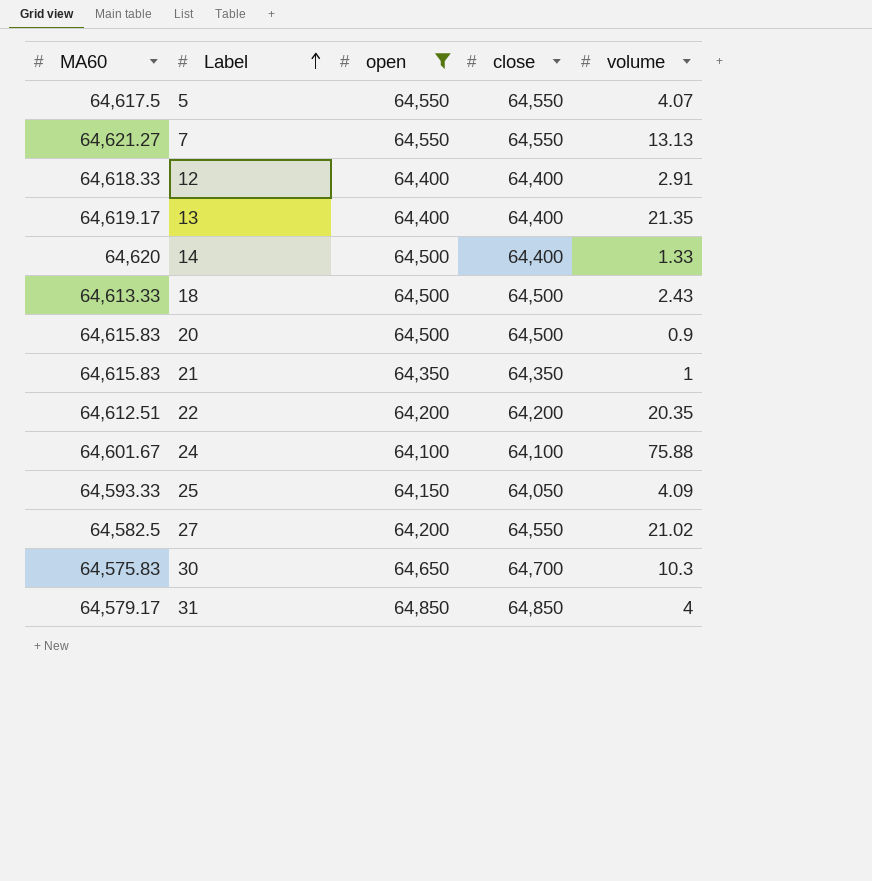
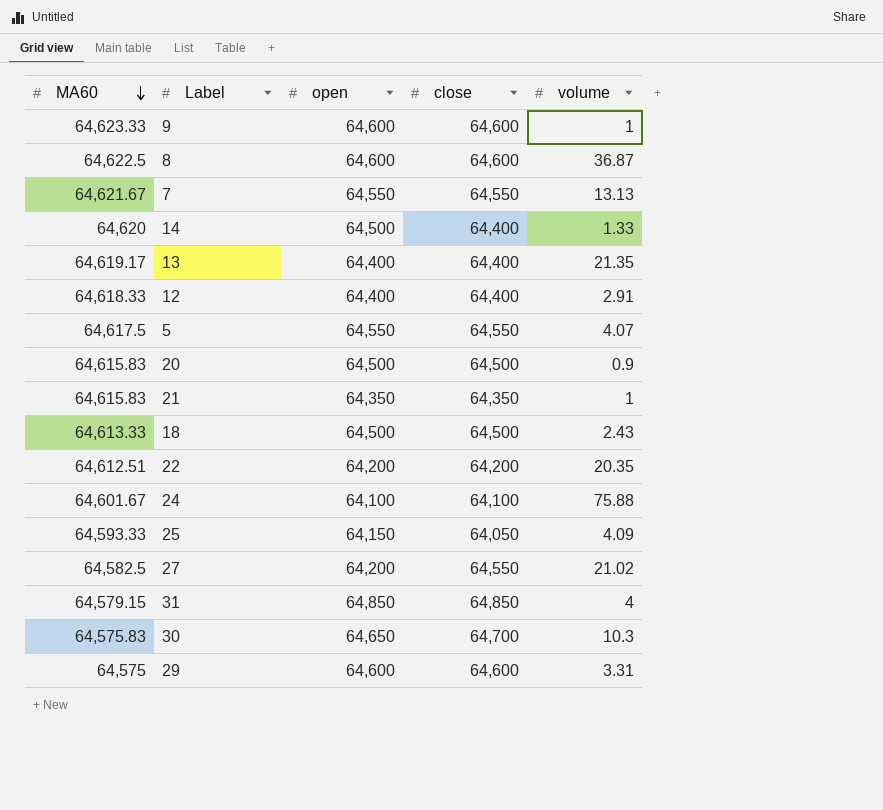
filter: open != 64,600 -> none
row order: Label ascending -> MA60 descending
7 | MA60: 64,621.27 -> 64,621.67
31 | MA60: 64,579.17 -> 64,579.15

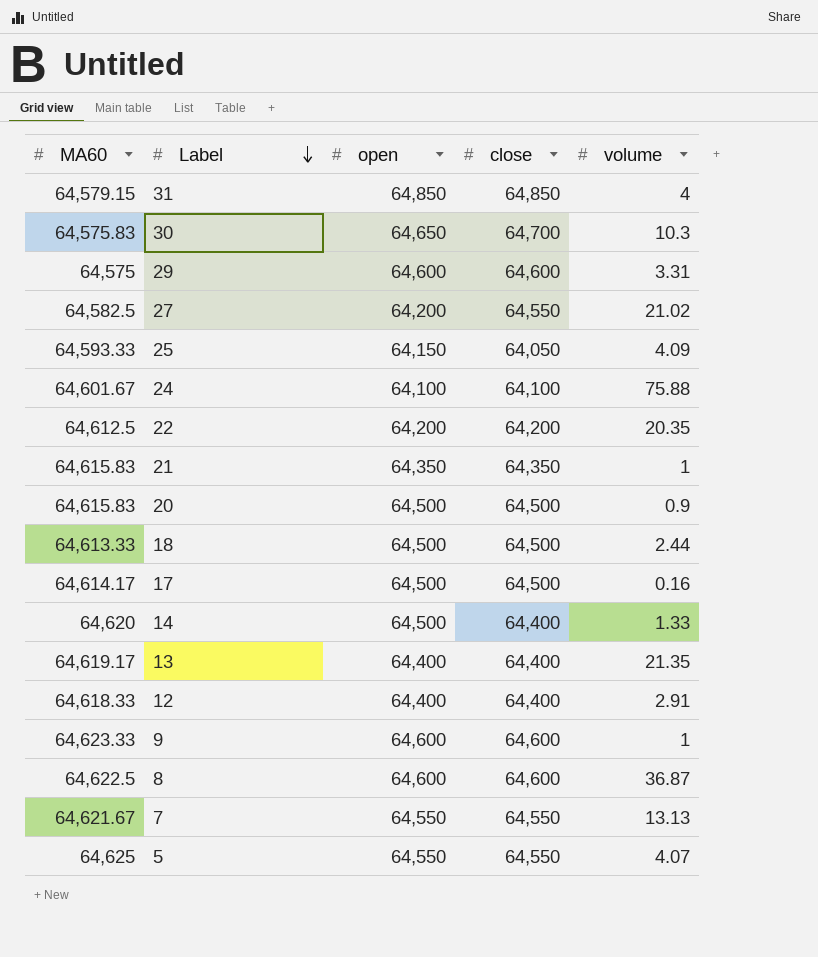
row order: MA60 descending -> Label descending
22 | MA60: 64,612.51 -> 64,612.5
18 | volume: 2.43 -> 2.44
row 17: none -> 64,614.17 | 64,500 | 64,500 | 0.16
5 | MA60: 64,617.5 -> 64,625

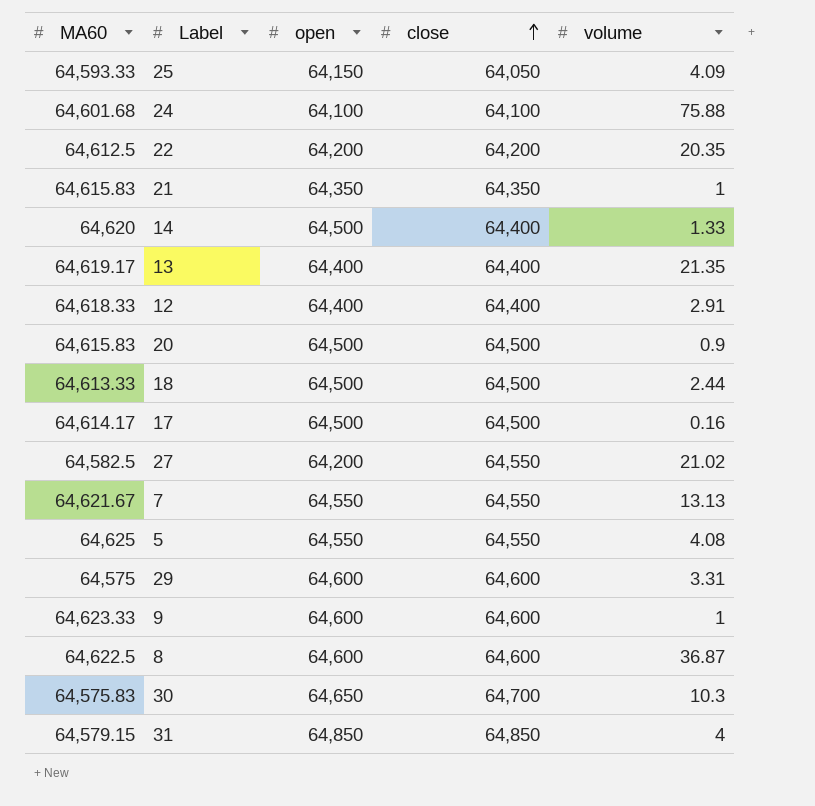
row order: Label descending -> close ascending
24 | MA60: 64,601.67 -> 64,601.68
5 | volume: 4.07 -> 4.08

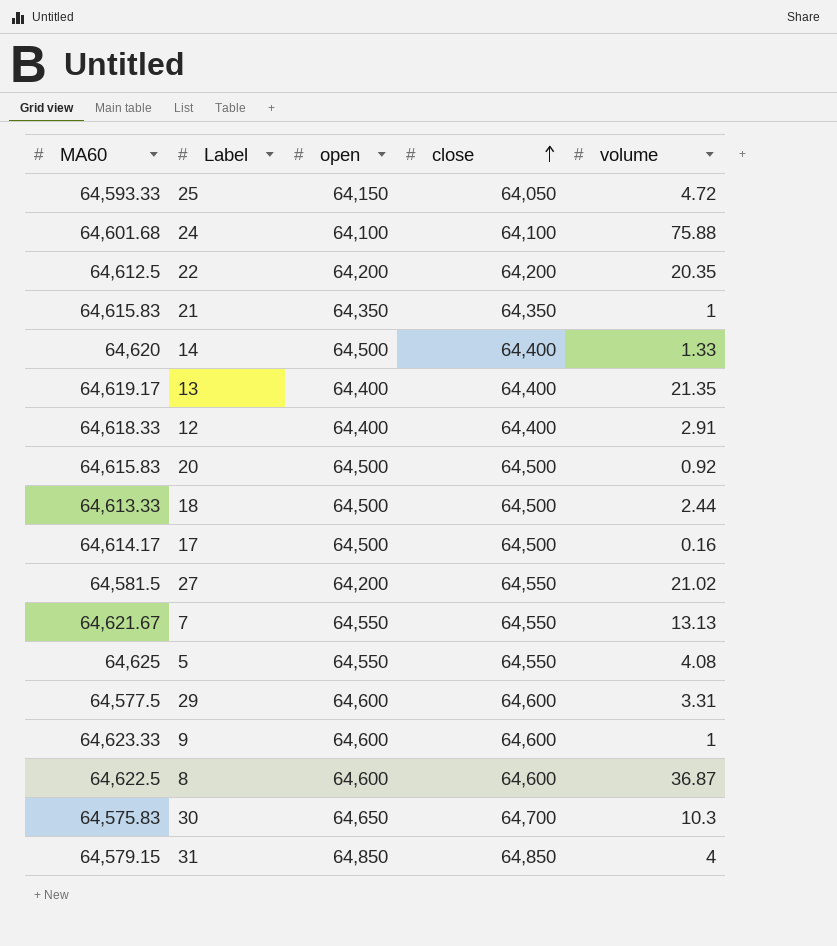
25 | volume: 4.09 -> 4.72
20 | volume: 0.9 -> 0.92
27 | MA60: 64,582.5 -> 64,581.5
29 | MA60: 64,575 -> 64,577.5

